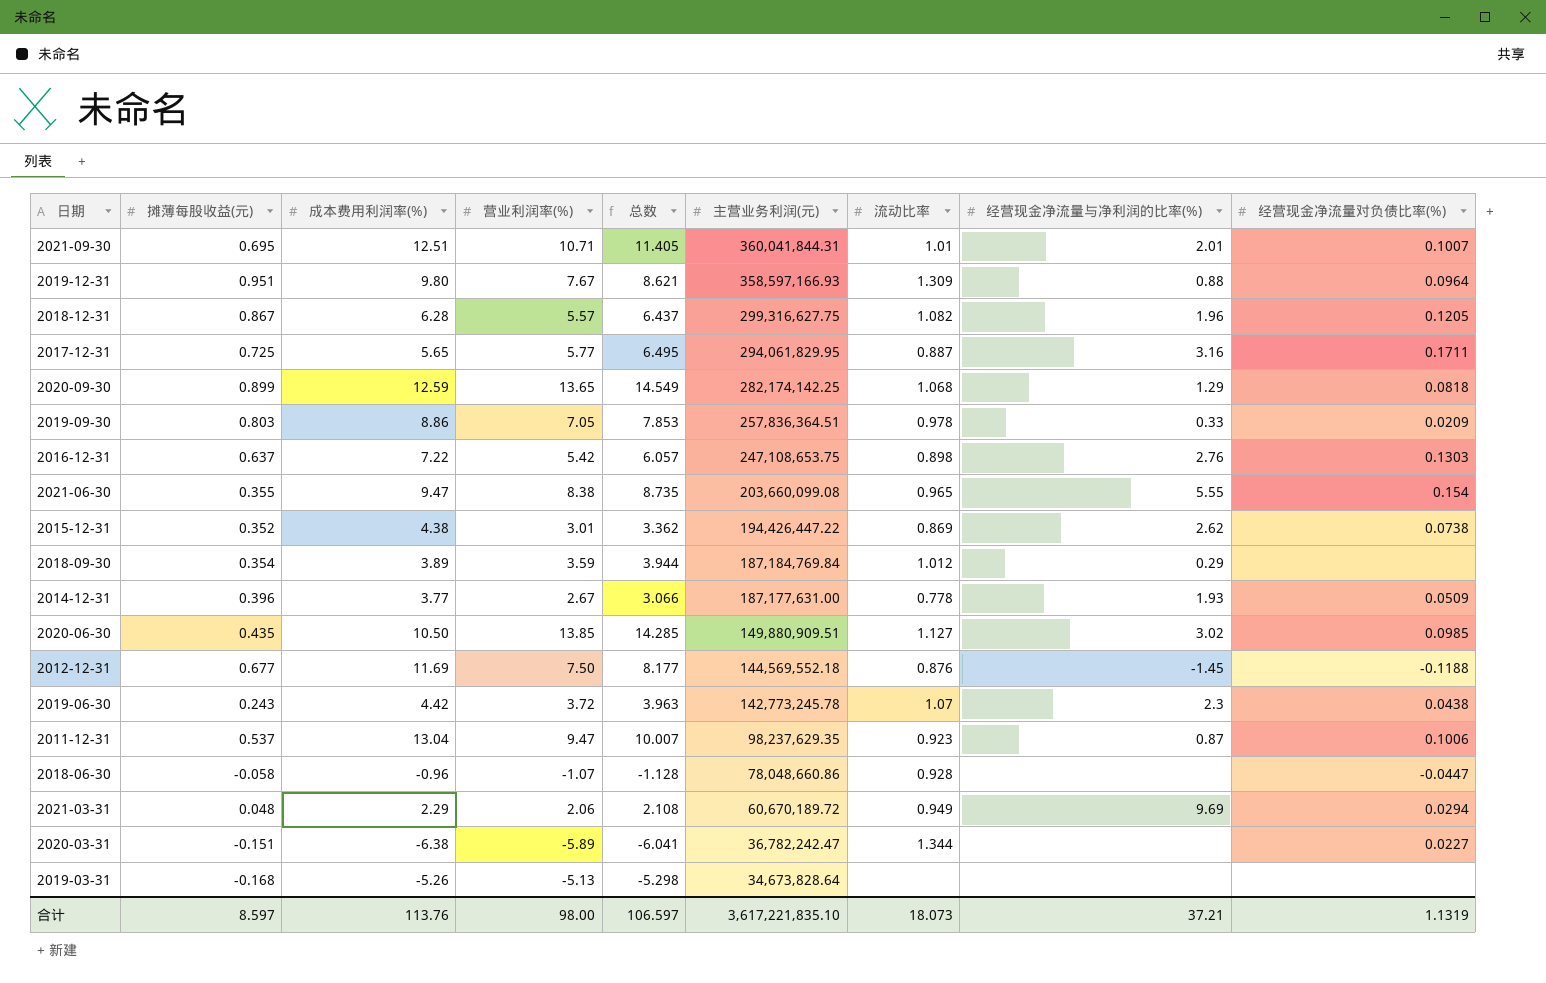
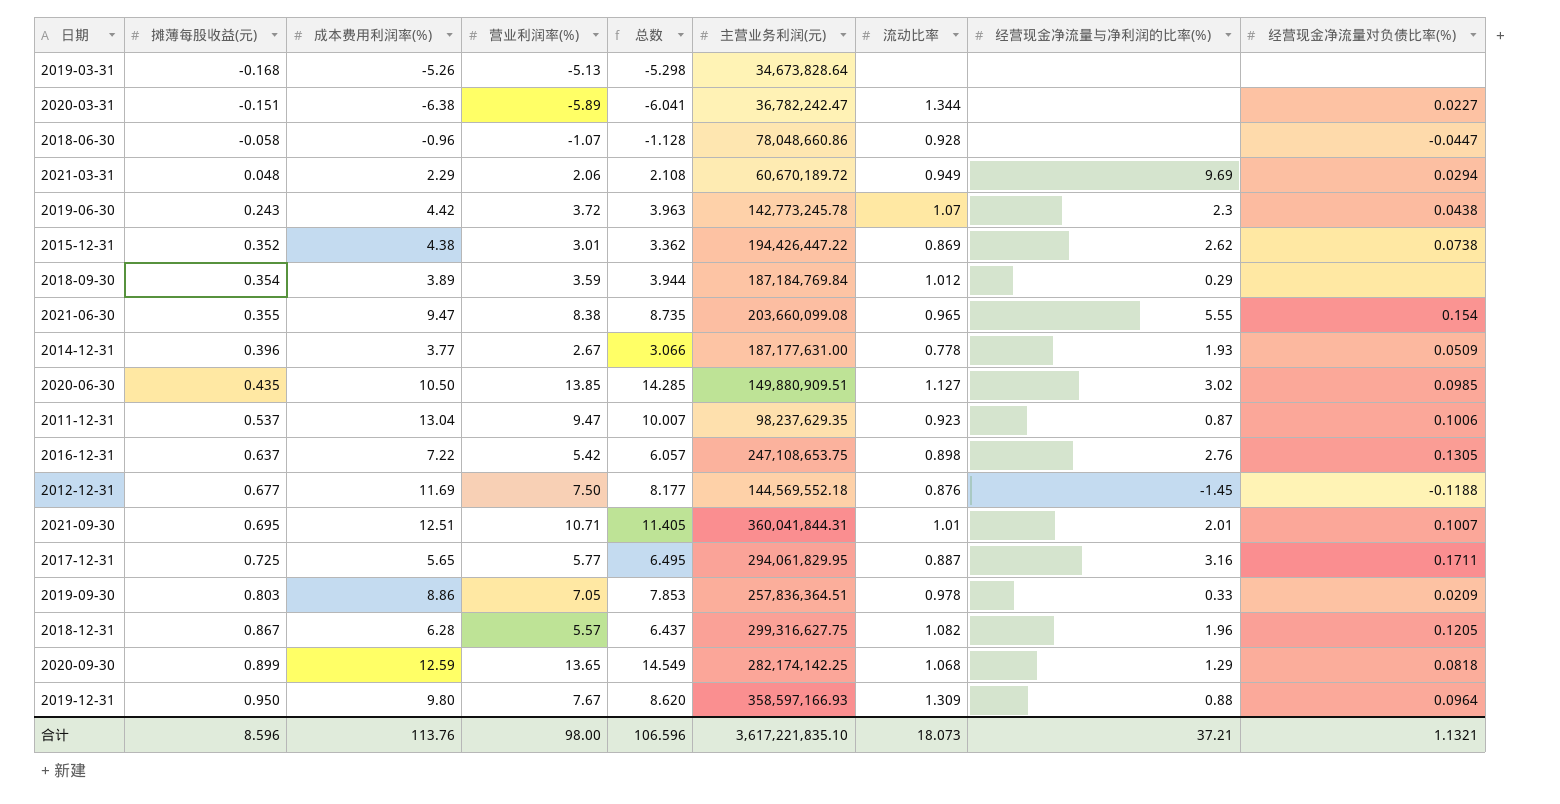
row order: 主营业务利润(元) descending -> 摊薄每股收益(元) ascending
2016-12-31 | 经营现金净流量对负债比率(%): 0.1303 -> 0.1305
2019-12-31 | 摊薄每股收益(元): 0.951 -> 0.950
2019-12-31 | 总数: 8.621 -> 8.620
合计 | 摊薄每股收益(元): 8.597 -> 8.596
合计 | 总数: 106.597 -> 106.596
合计 | 经营现金净流量对负债比率(%): 1.1319 -> 1.1321

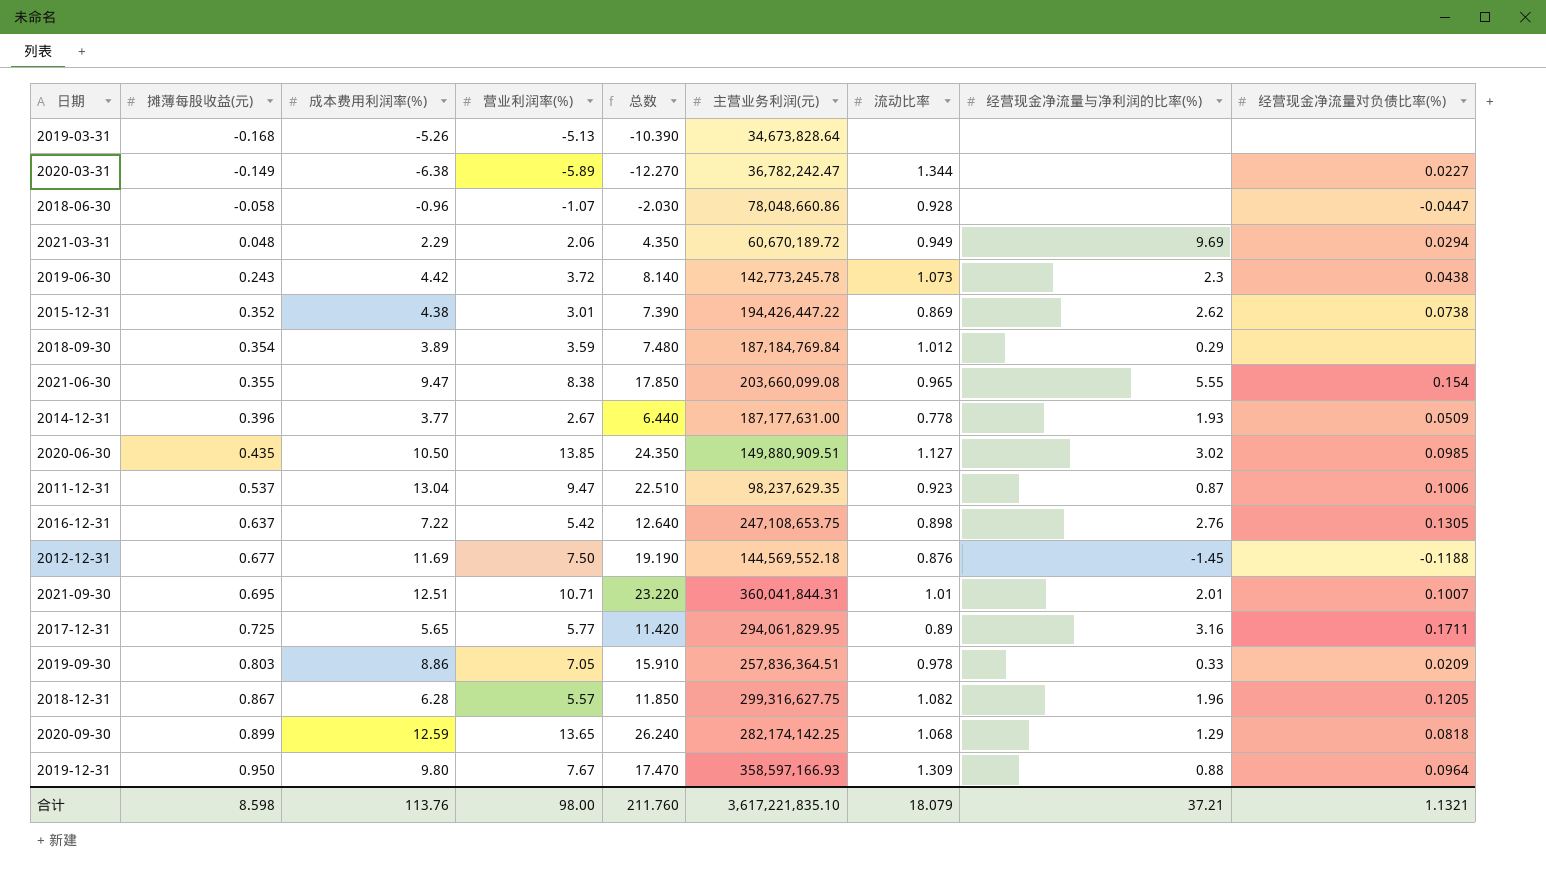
column 总数 | formula: [摊薄每股收益(元)] + [营业利润率(%)] -> [成本费用利润率(%)] + [营业利润率(%)]
2020-03-31 | 摊薄每股收益(元): -0.151 -> -0.149
2019-06-30 | 流动比率: 1.07 -> 1.073
2017-12-31 | 流动比率: 0.887 -> 0.89
合计 | 摊薄每股收益(元): 8.596 -> 8.598
合计 | 总数: 106.596 -> 211.760
合计 | 流动比率: 18.073 -> 18.079

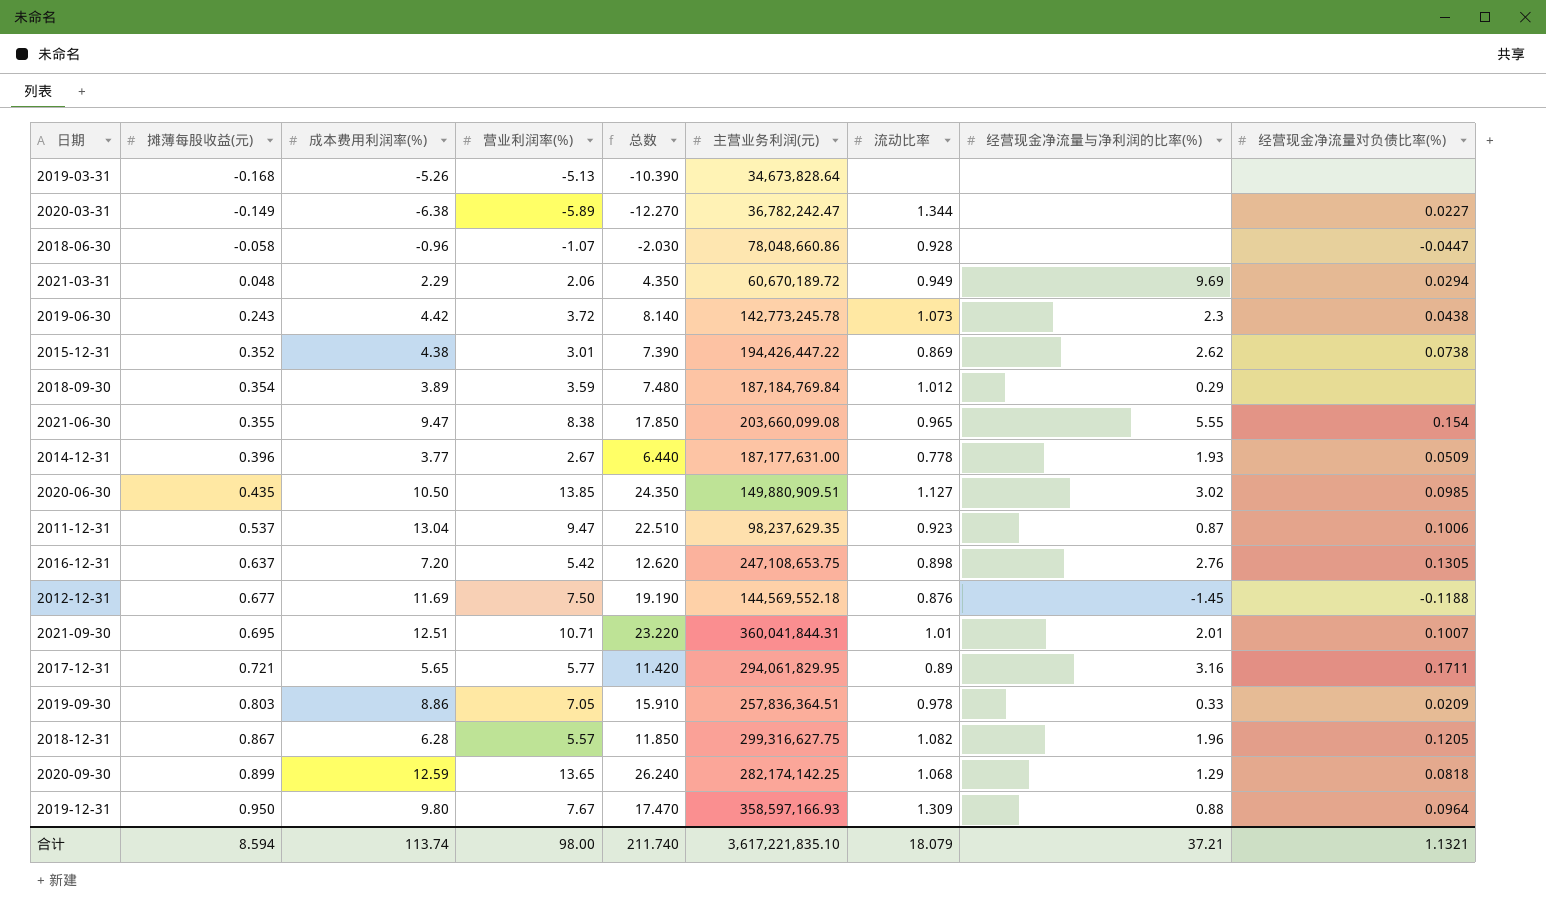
2016-12-31 | 成本费用利润率(%): 7.22 -> 7.20
2016-12-31 | 总数: 12.640 -> 12.620
2017-12-31 | 摊薄每股收益(元): 0.725 -> 0.721
合计 | 摊薄每股收益(元): 8.598 -> 8.594
合计 | 成本费用利润率(%): 113.76 -> 113.74
合计 | 总数: 211.760 -> 211.740

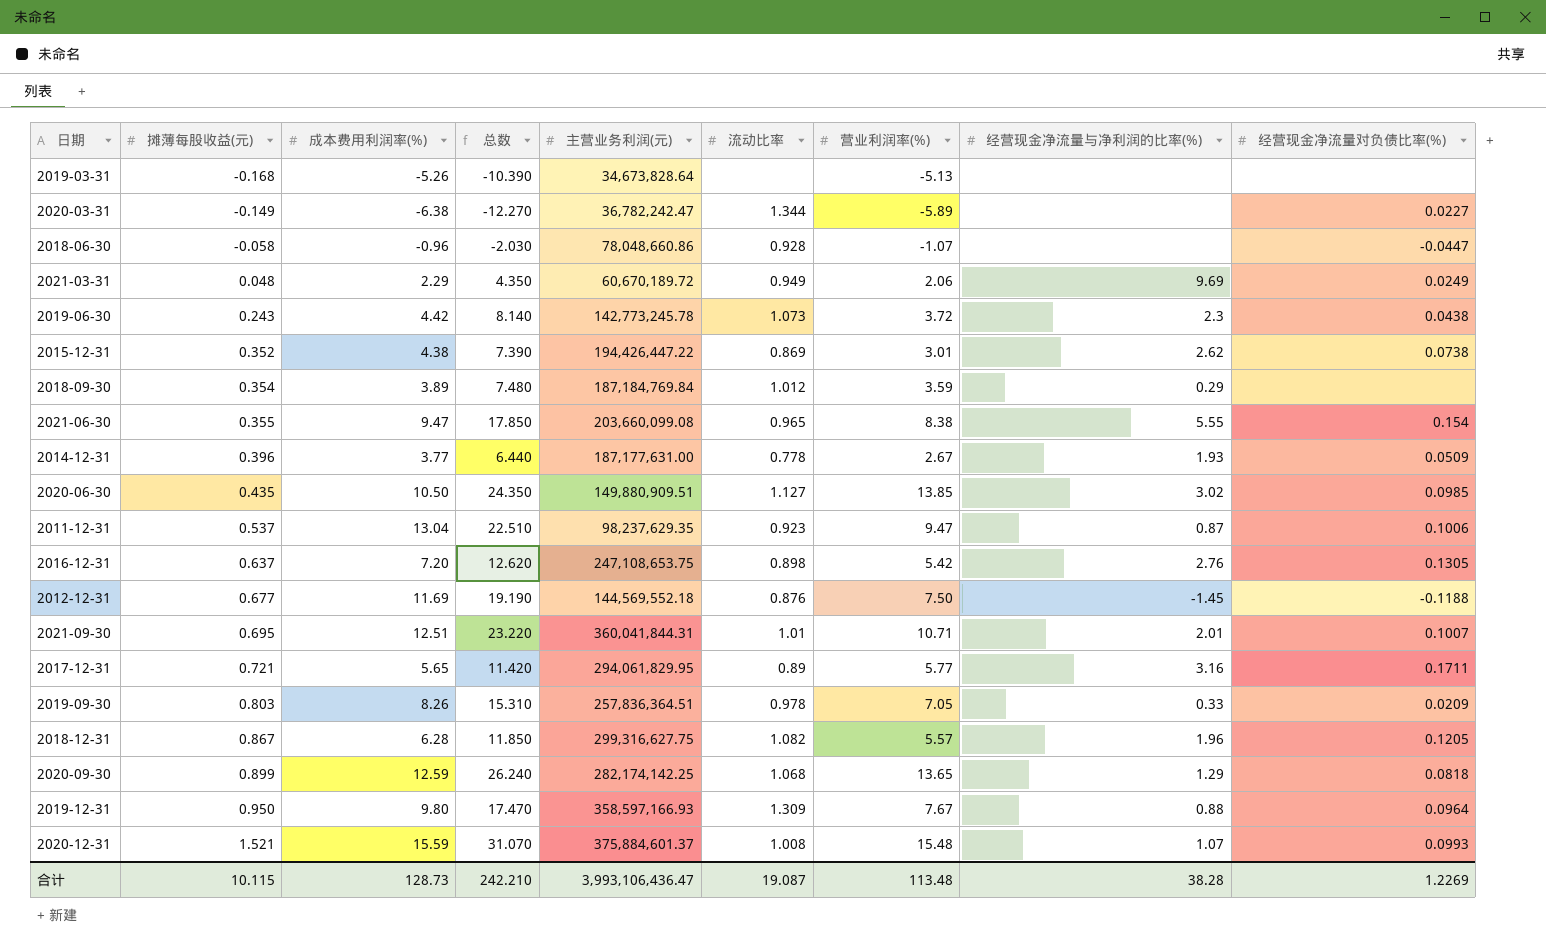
column 营业利润率(%) | position: 4 -> 7
2021-03-31 | 经营现金净流量对负债比率(%): 0.0294 -> 0.0249
2019-09-30 | 成本费用利润率(%): 8.86 -> 8.26
2019-09-30 | 总数: 15.910 -> 15.310
row 2020-12-31: none -> 1.521 | 15.59 | 31.070 | 375,884,601.37 | 1.008 | 15.48 | 1.07 | 0.0993
合计 | 摊薄每股收益(元): 8.594 -> 10.115
合计 | 成本费用利润率(%): 113.74 -> 128.73
合计 | 总数: 211.740 -> 242.210
合计 | 主营业务利润(元): 3,617,221,835.10 -> 3,993,106,436.47
合计 | 流动比率: 18.079 -> 19.087
合计 | 营业利润率(%): 98.00 -> 113.48
合计 | 经营现金净流量与净利润的比率(%): 37.21 -> 38.28
合计 | 经营现金净流量对负债比率(%): 1.1321 -> 1.2269

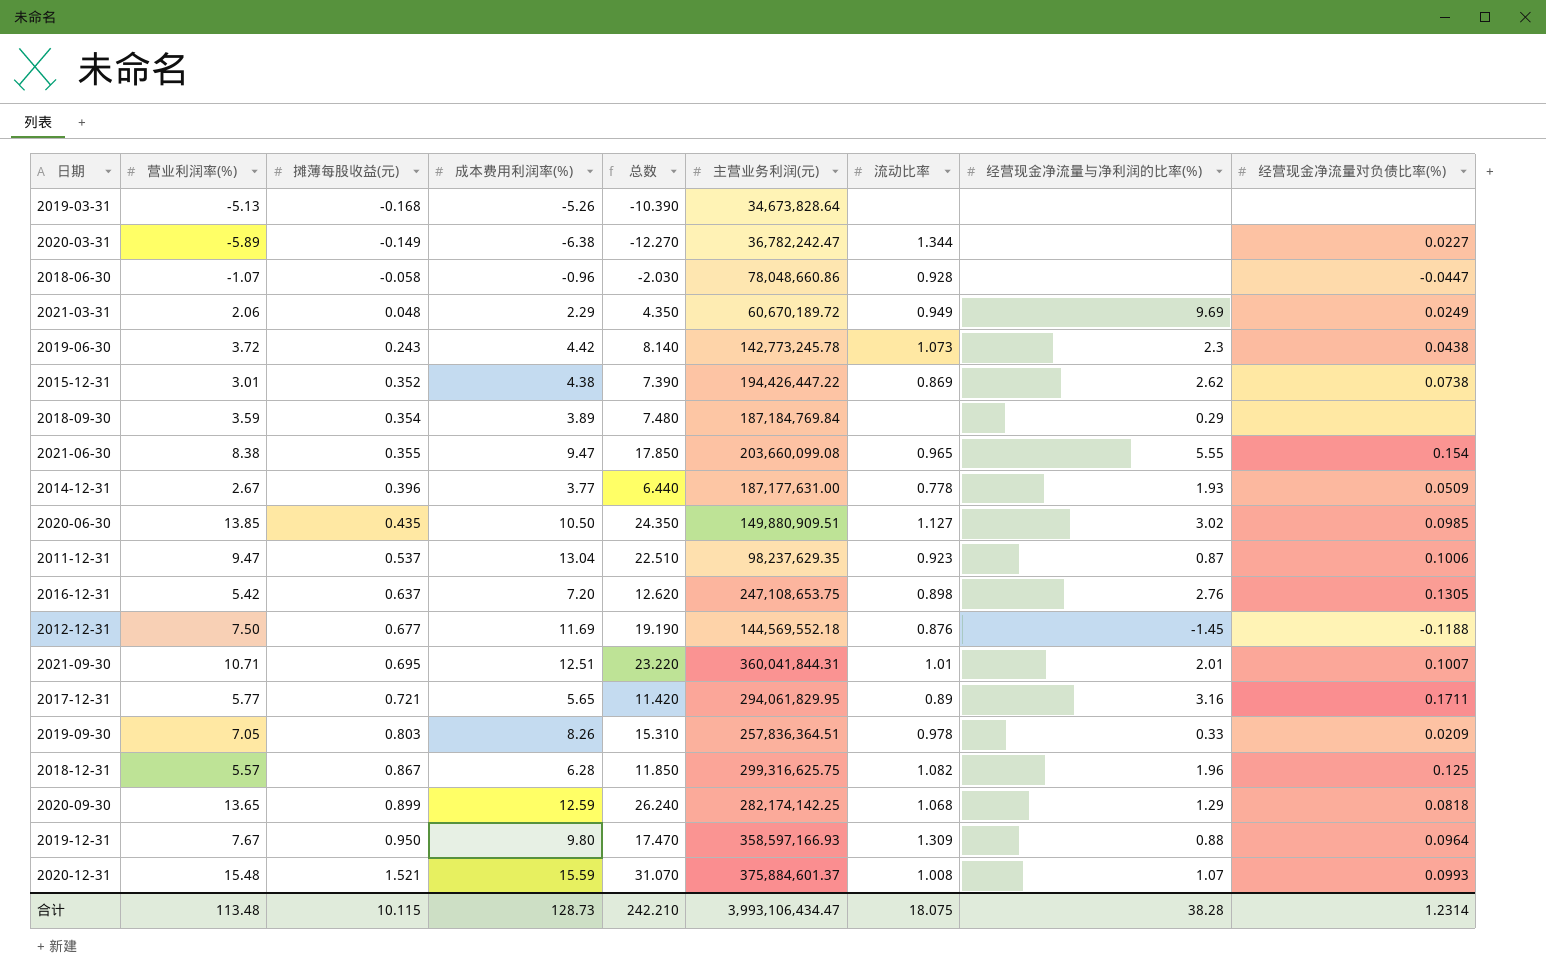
column 营业利润率(%) | position: 7 -> 2
2018-09-30 | 流动比率: 1.012 -> none
2018-12-31 | 主营业务利润(元): 299,316,627.75 -> 299,316,625.75
2018-12-31 | 经营现金净流量对负债比率(%): 0.1205 -> 0.125
合计 | 主营业务利润(元): 3,993,106,436.47 -> 3,993,106,434.47
合计 | 流动比率: 19.087 -> 18.075
合计 | 经营现金净流量对负债比率(%): 1.2269 -> 1.2314

